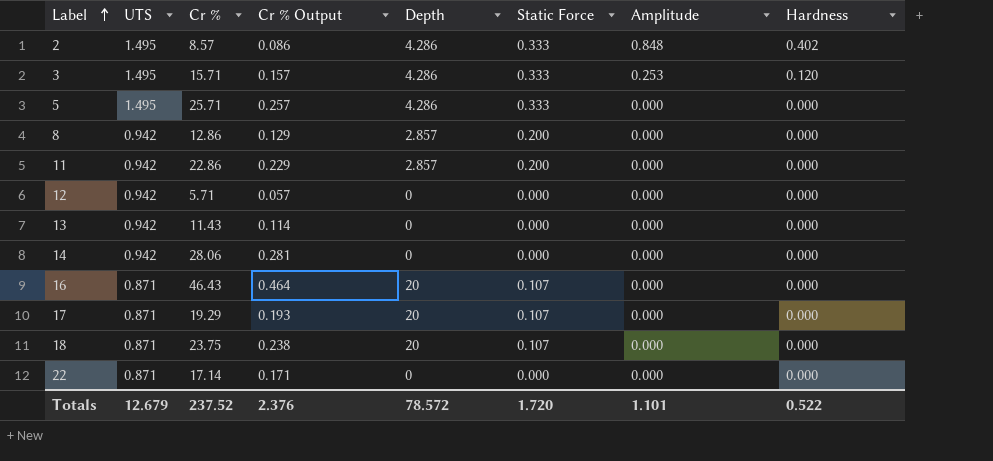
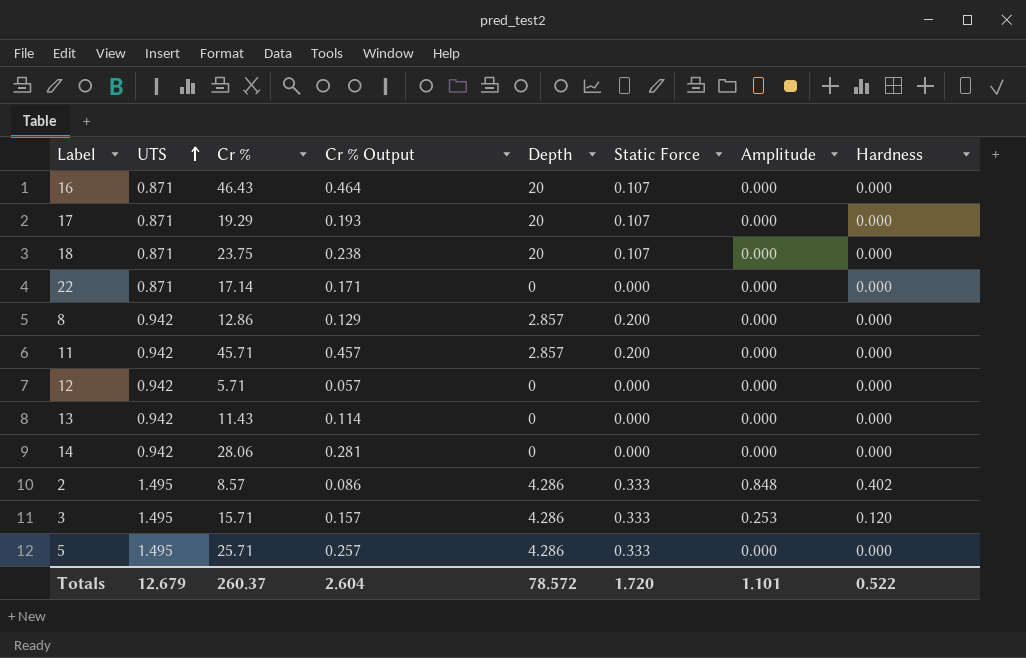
row order: Label ascending -> UTS ascending
11 | Cr %: 22.86 -> 45.71
11 | Cr % Output: 0.229 -> 0.457
Totals | Cr %: 237.52 -> 260.37
Totals | Cr % Output: 2.376 -> 2.604

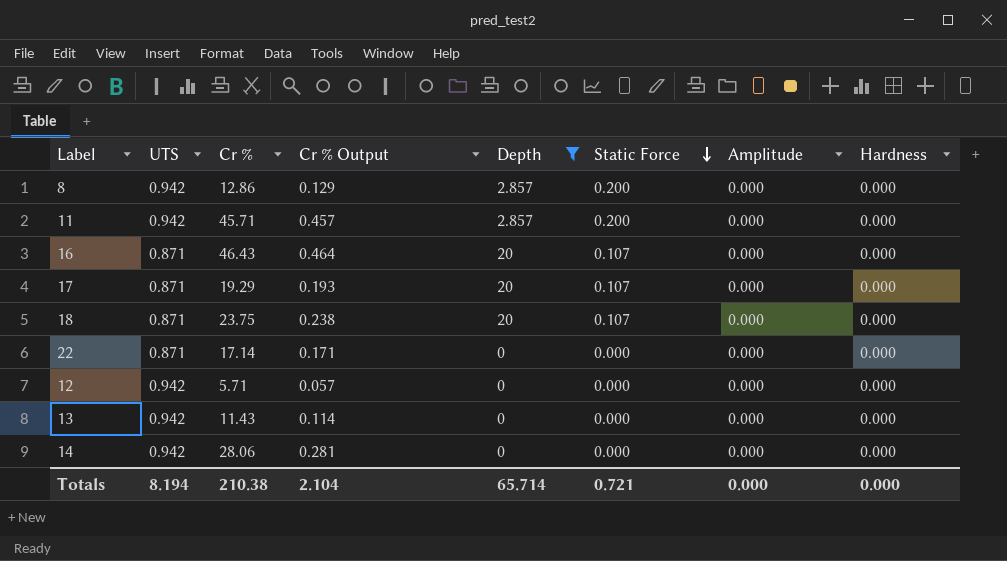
filter: none -> Depth != 4.286
row order: UTS ascending -> Static Force descending
Totals | UTS: 12.679 -> 8.194
Totals | Cr %: 260.37 -> 210.38
Totals | Cr % Output: 2.604 -> 2.104
Totals | Depth: 78.572 -> 65.714
Totals | Static Force: 1.720 -> 0.721
Totals | Amplitude: 1.101 -> 0.000
Totals | Hardness: 0.522 -> 0.000

